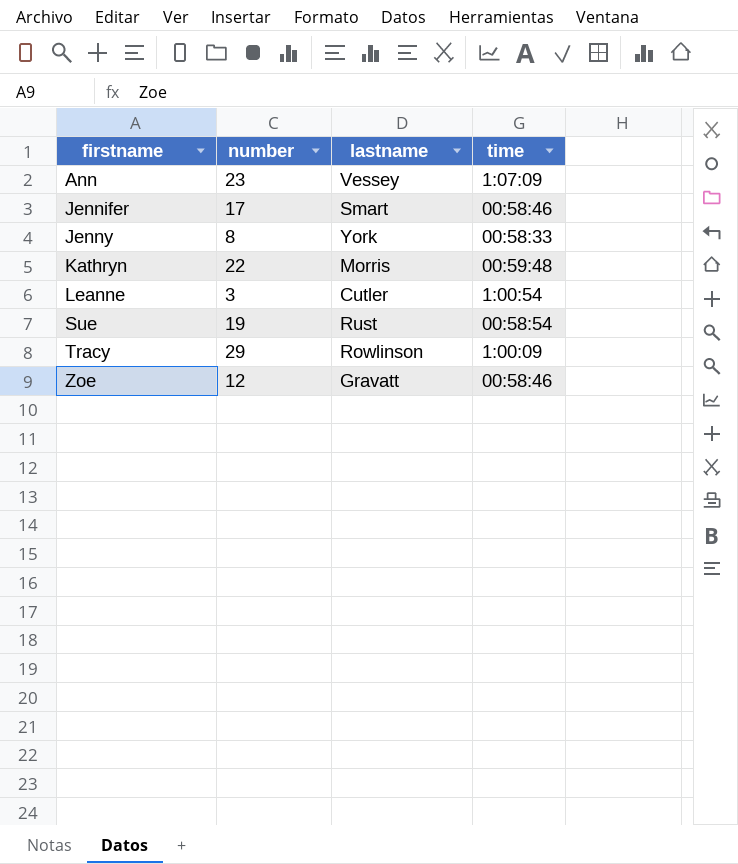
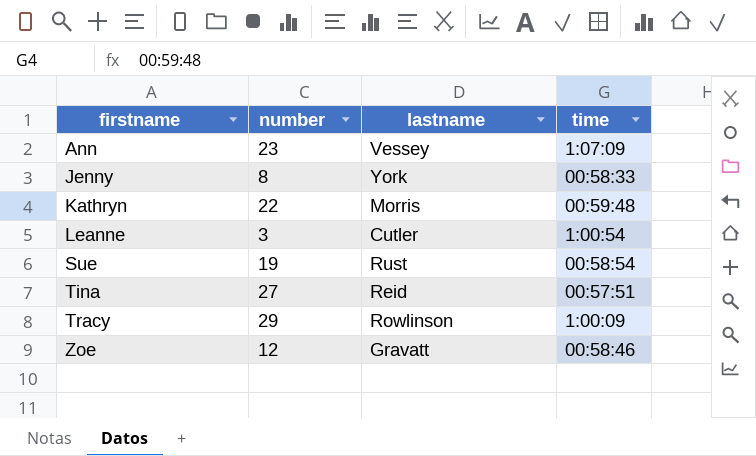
row Jennifer: 17 | Smart | 00:58:46 -> none
row Tina: none -> 27 | Reid | 00:57:51

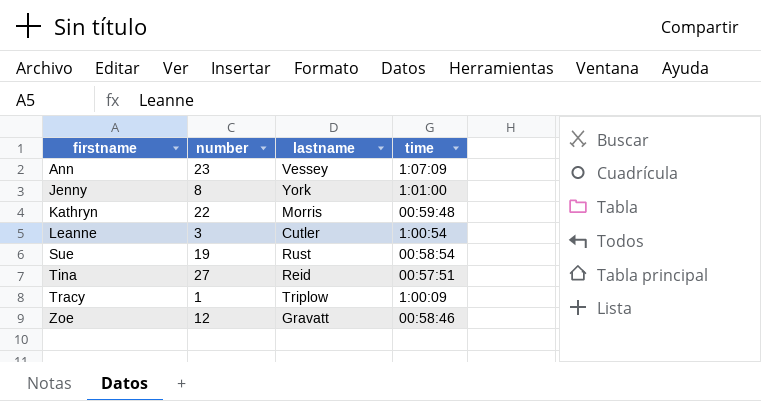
Jenny | time: 00:58:33 -> 1:01:00
Tracy | number: 29 -> 1
Tracy | lastname: Rowlinson -> Triplow

